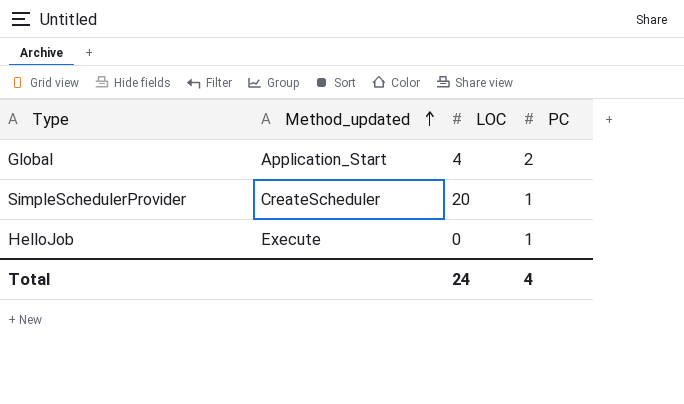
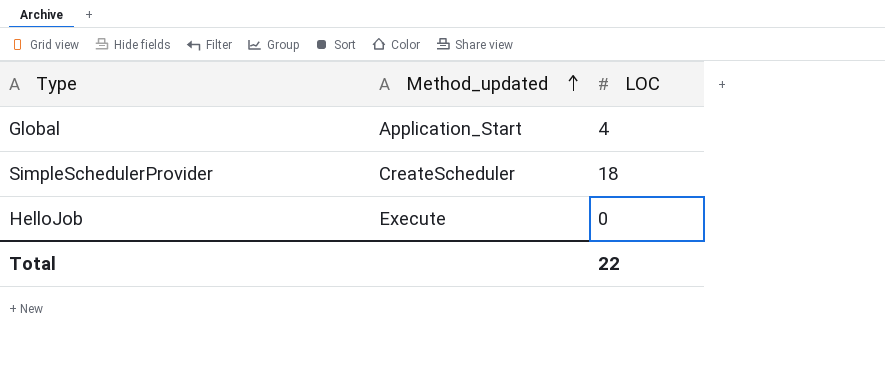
column PC | position: 4 -> none
SimpleSchedulerProvider | LOC: 20 -> 18
Total | LOC: 24 -> 22

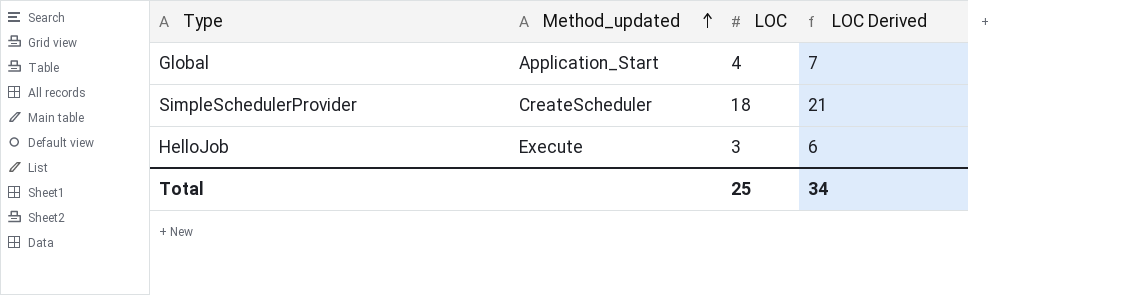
column LOC Derived | formula: none -> [LOC] + 3
HelloJob | LOC: 0 -> 3
Total | LOC: 22 -> 25

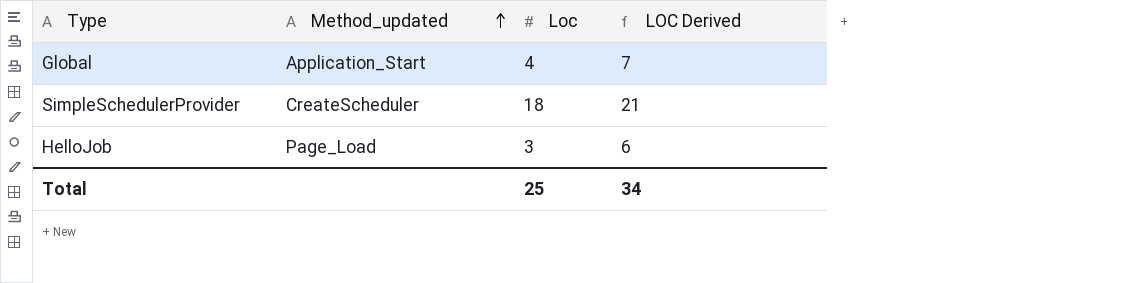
column name: LOC -> Loc
HelloJob | Method_updated: Execute -> Page_Load

